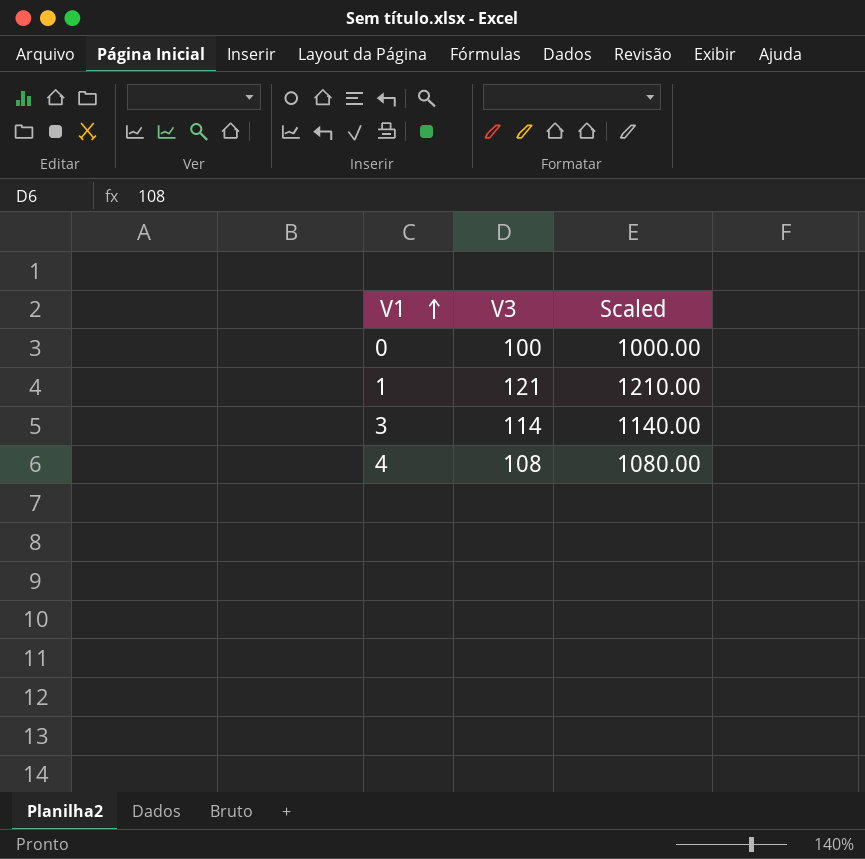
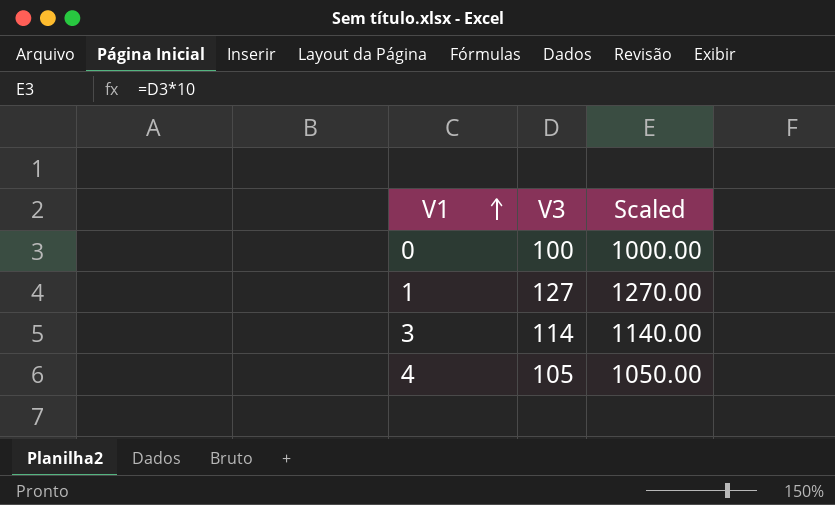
1 | V3: 121 -> 127
1 | Scaled: 1210.00 -> 1270.00
4 | V3: 108 -> 105
4 | Scaled: 1080.00 -> 1050.00

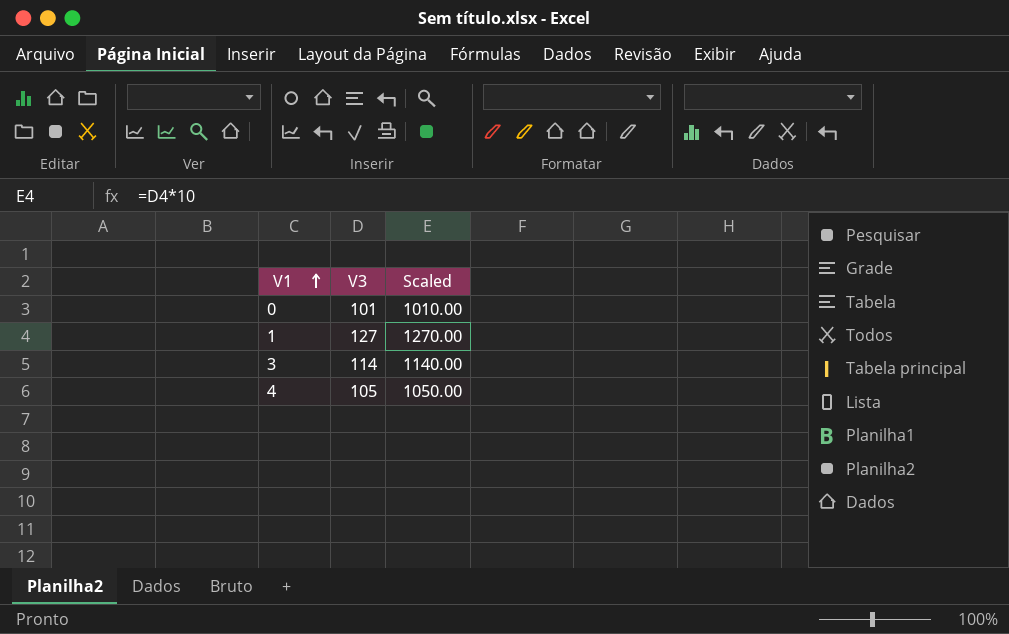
0 | V3: 100 -> 101
0 | Scaled: 1000.00 -> 1010.00

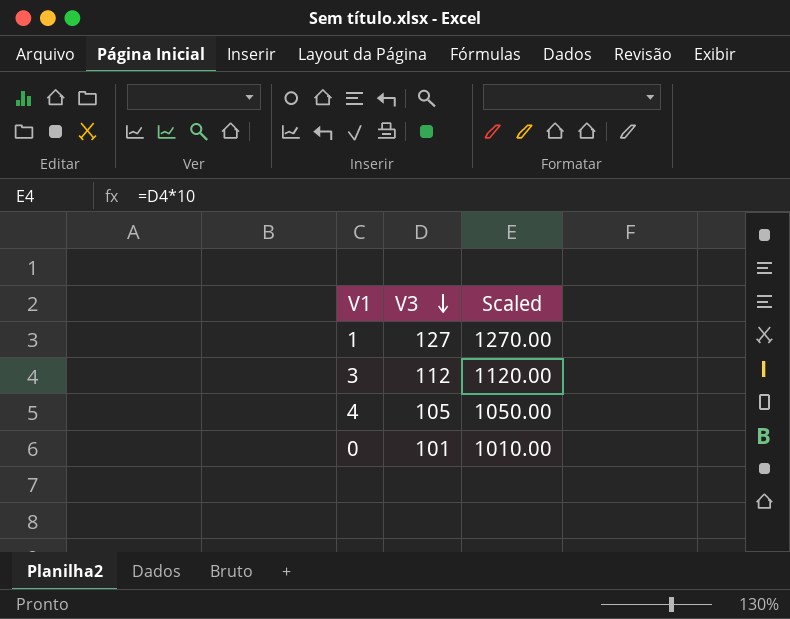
row order: V1 ascending -> V3 descending
3 | V3: 114 -> 112
3 | Scaled: 1140.00 -> 1120.00

